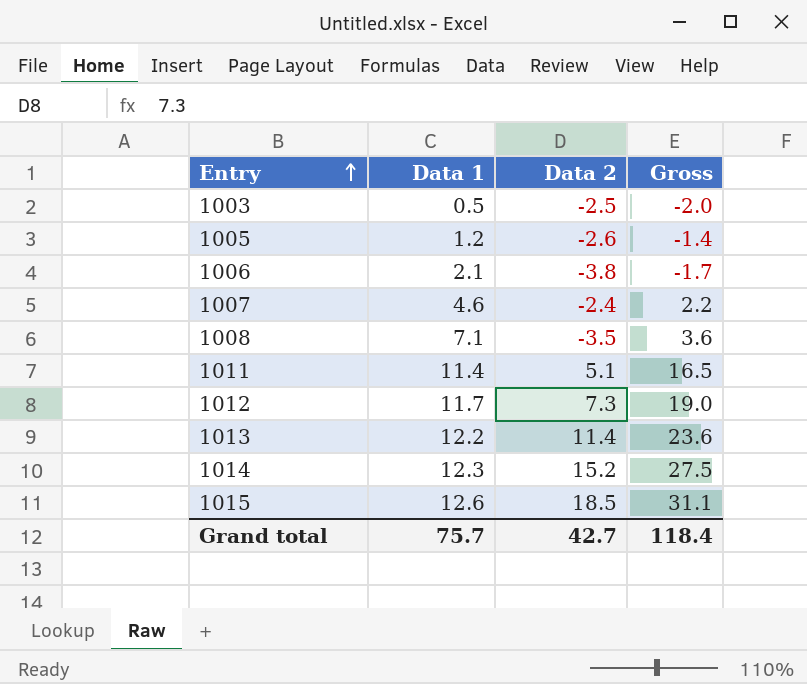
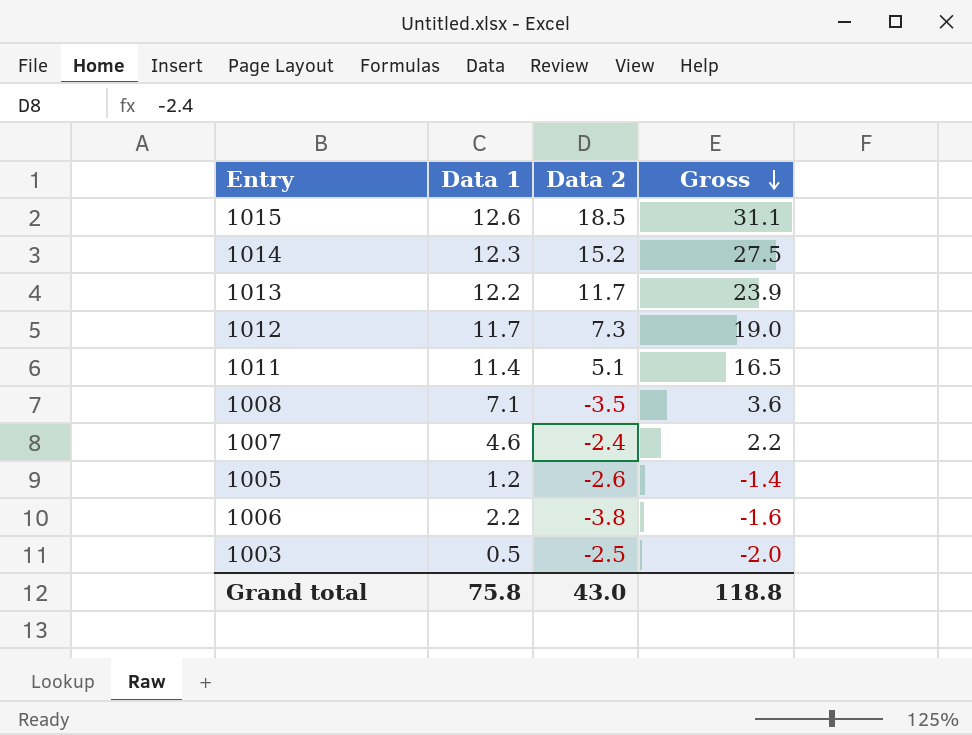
row order: Entry ascending -> Gross descending
1013 | Data 2: 11.4 -> 11.7
1013 | Gross: 23.6 -> 23.9
1006 | Data 1: 2.1 -> 2.2
1006 | Gross: -1.7 -> -1.6
Grand total | Data 1: 75.7 -> 75.8
Grand total | Data 2: 42.7 -> 43.0
Grand total | Gross: 118.4 -> 118.8

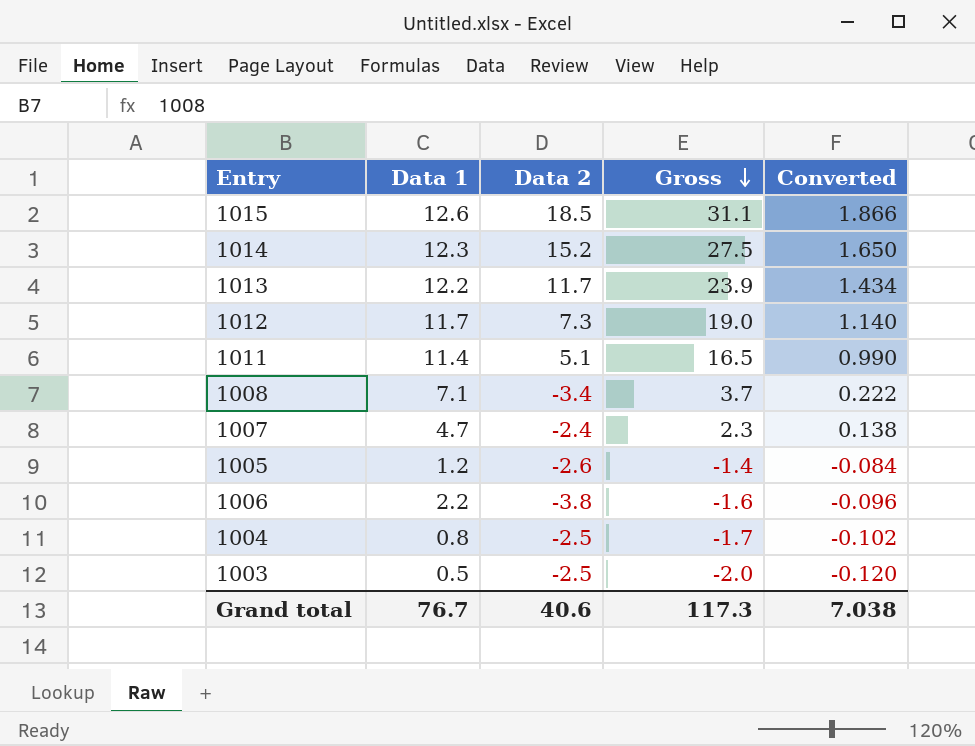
column Converted | formula: none -> [Gross] * 0.06
1008 | Data 2: -3.5 -> -3.4
1008 | Gross: 3.6 -> 3.7
1007 | Data 1: 4.6 -> 4.7
1007 | Gross: 2.2 -> 2.3
row 1004: none -> 0.8 | -2.5 | -1.7 | -0.102
Grand total | Data 1: 75.8 -> 76.7
Grand total | Data 2: 43.0 -> 40.6
Grand total | Gross: 118.8 -> 117.3

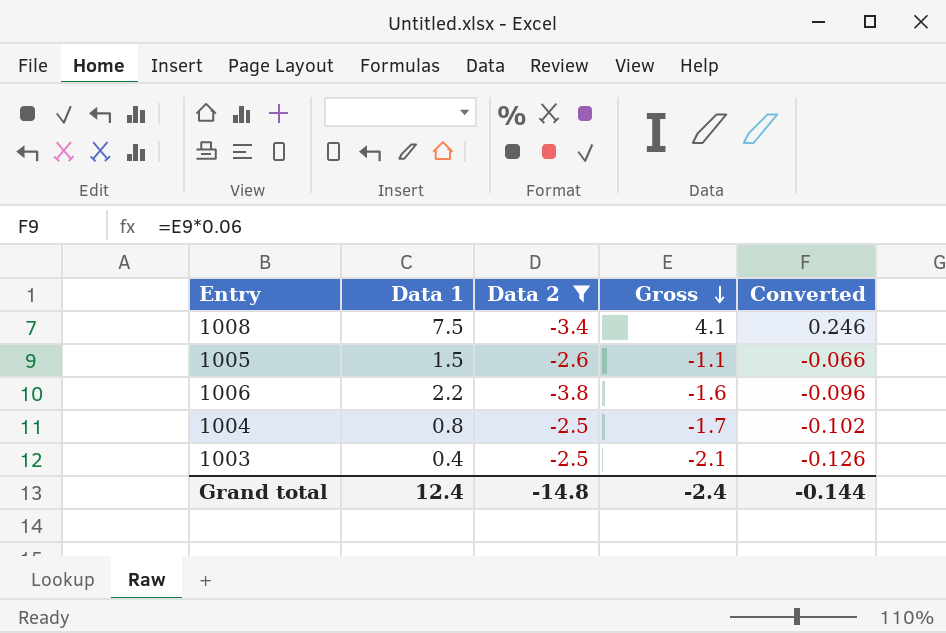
filter: none -> Data 2 <= -2.5
1008 | Data 1: 7.1 -> 7.5
1008 | Gross: 3.7 -> 4.1
1008 | Converted: 0.222 -> 0.246
1005 | Data 1: 1.2 -> 1.5
1005 | Gross: -1.4 -> -1.1
1005 | Converted: -0.084 -> -0.066
1003 | Data 1: 0.5 -> 0.4
1003 | Gross: -2.0 -> -2.1
1003 | Converted: -0.120 -> -0.126
Grand total | Data 1: 76.7 -> 12.4
Grand total | Data 2: 40.6 -> -14.8
Grand total | Gross: 117.3 -> -2.4
Grand total | Converted: 7.038 -> -0.144

